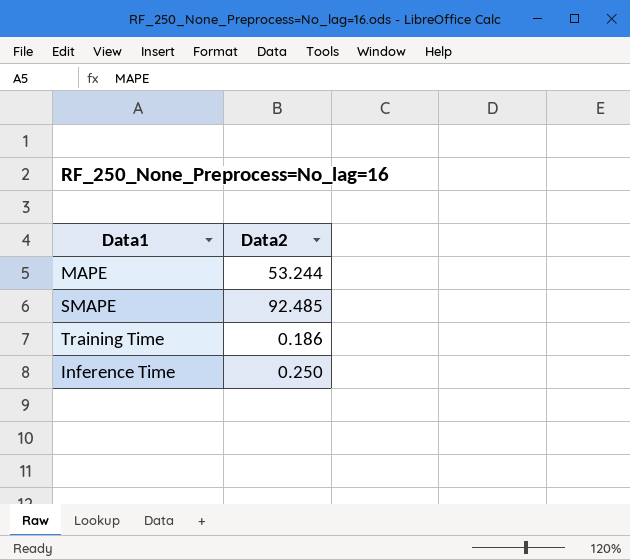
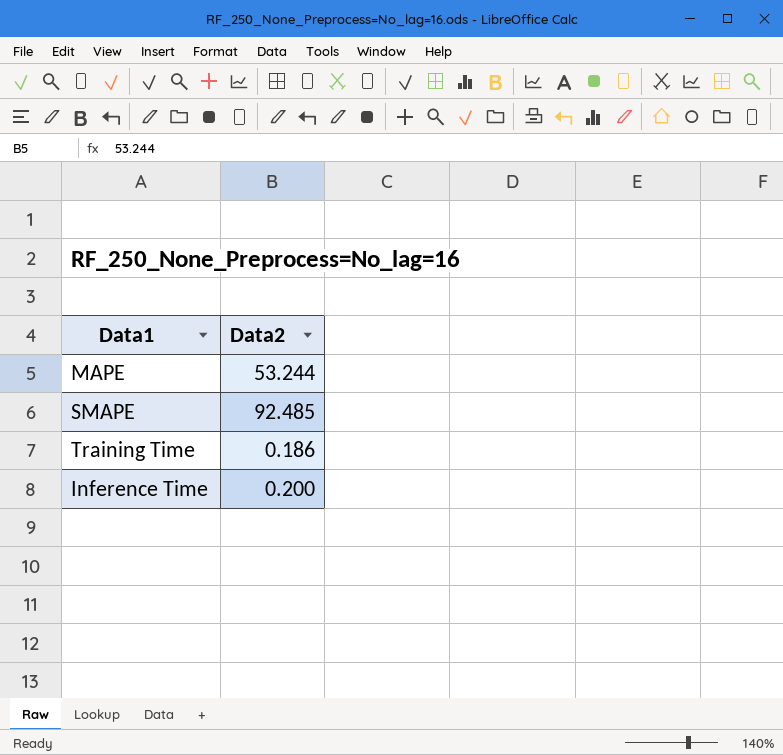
Inference Time | Data2: 0.250 -> 0.200

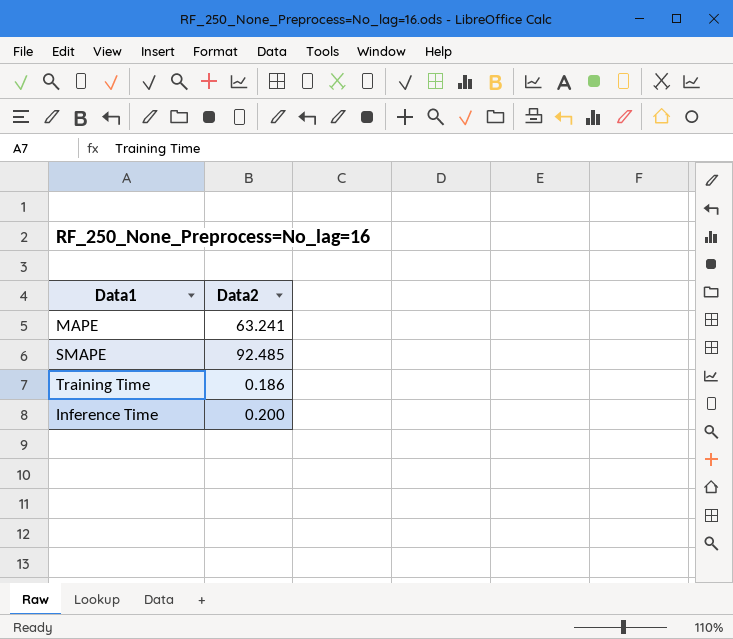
MAPE | Data2: 53.244 -> 63.241

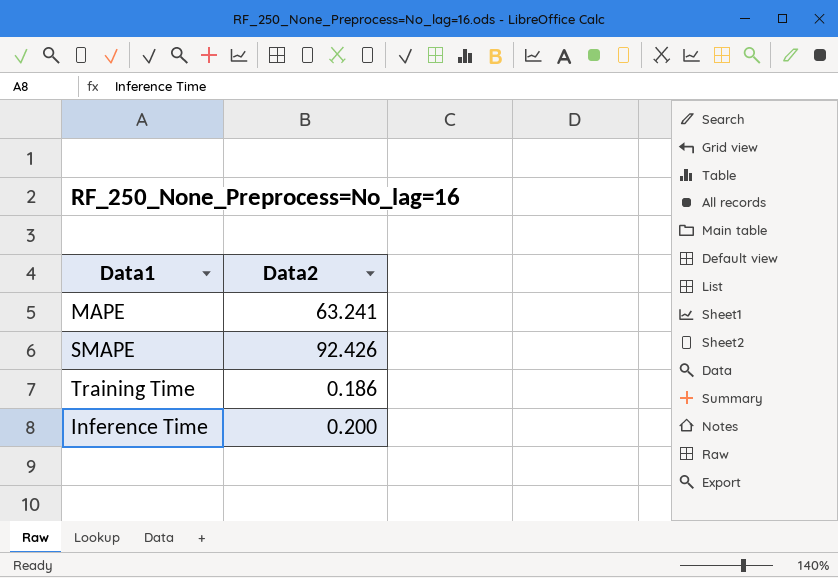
SMAPE | Data2: 92.485 -> 92.426

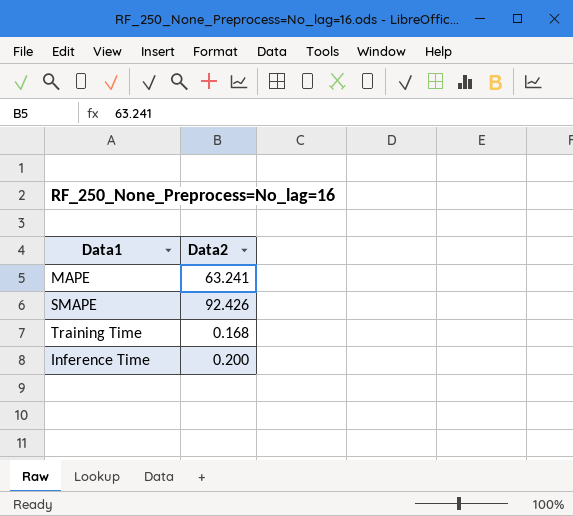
Training Time | Data2: 0.186 -> 0.168

